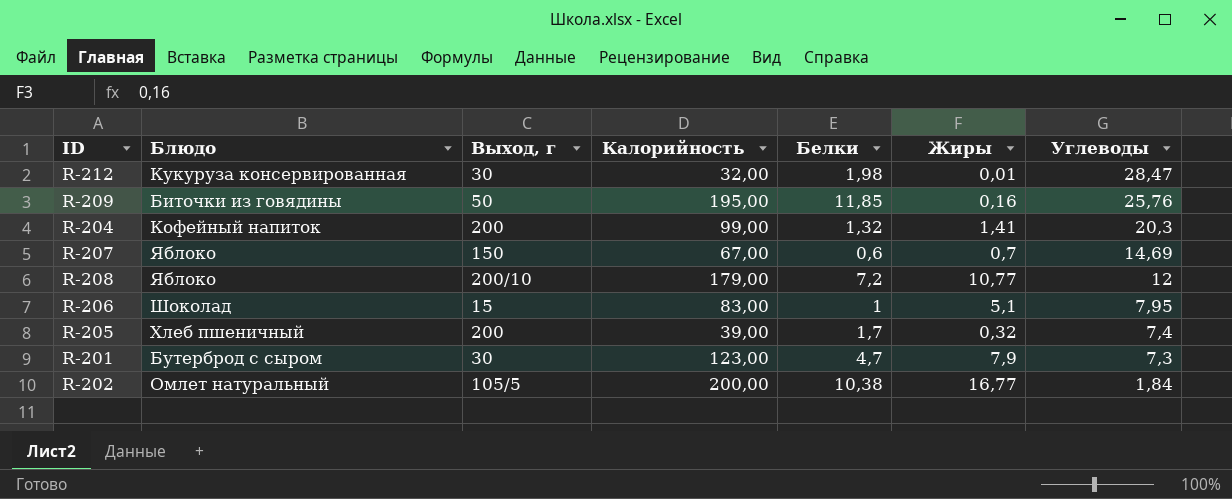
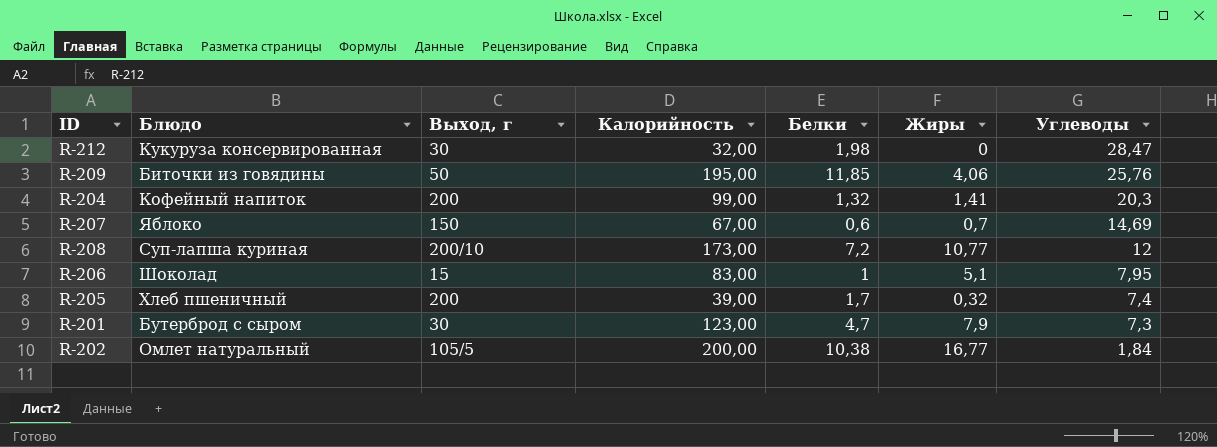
R-212 | Жиры: 0,01 -> 0
R-209 | Жиры: 0,16 -> 4,06
R-208 | Блюдо: Яблоко -> Суп-лапша куриная
R-208 | Калорийность: 179,00 -> 173,00

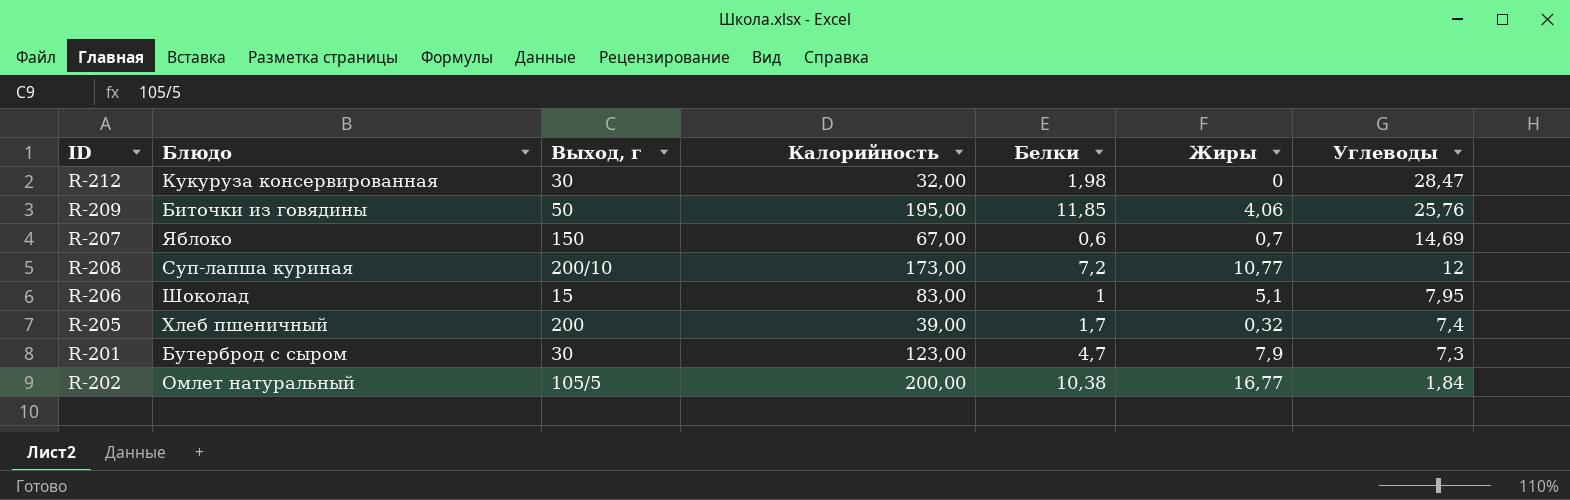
row R-204: Кофейный напиток | 200 | 99,00 | 1,32 | 1,41 | 20,3 -> none

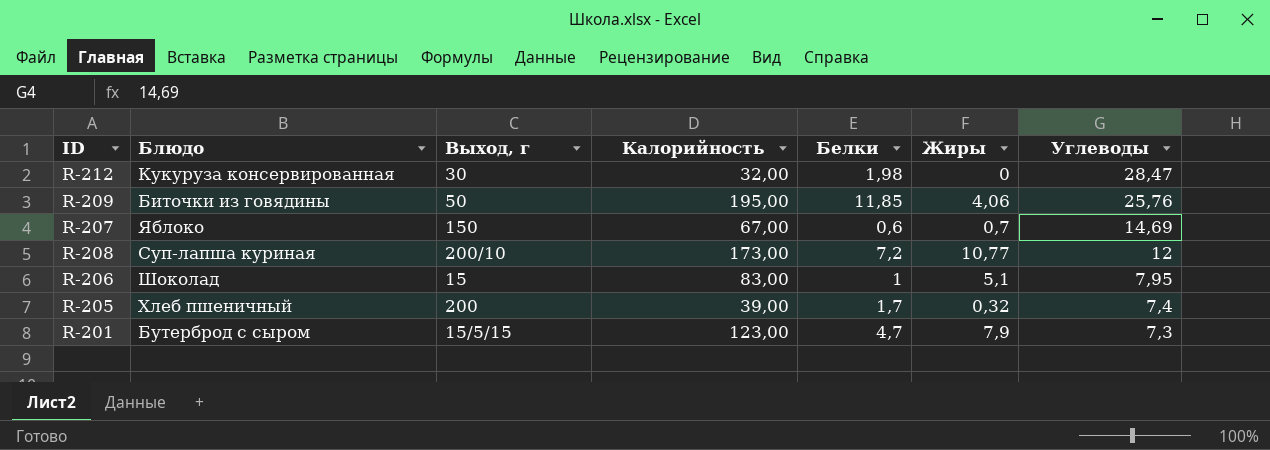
row R-202: Омлет натуральный | 105/5 | 200,00 | 10,38 | 16,77 | 1,84 -> none
R-201 | Выход, г: 30 -> 15/5/15

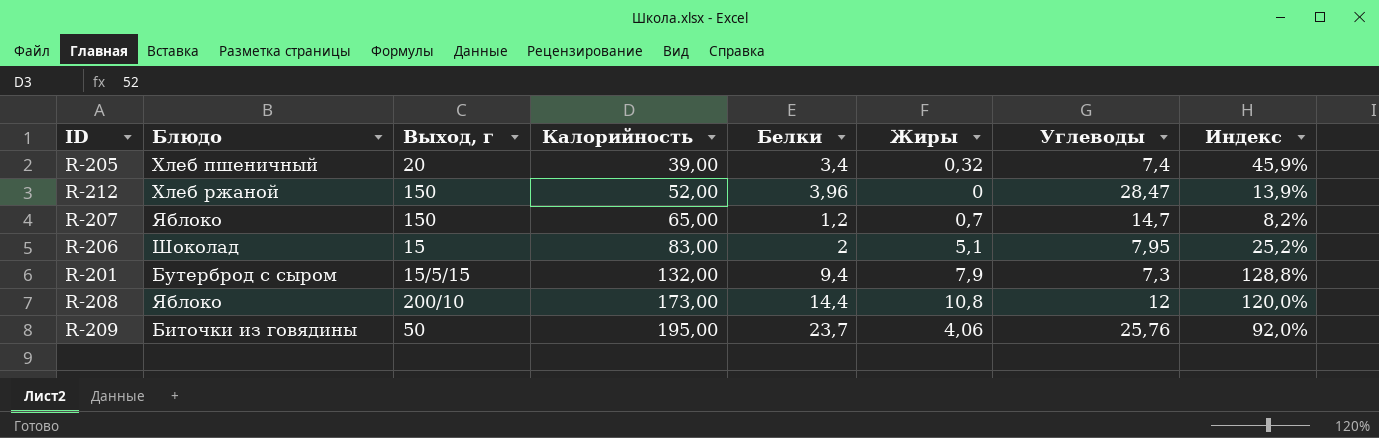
row order: Углеводы descending -> Калорийность ascending
column Индекс | formula: none -> [Белки] / [Углеводы]
R-205 | Выход, г: 200 -> 20
R-205 | Белки: 1,7 -> 3,4
R-212 | Блюдо: Кукуруза консервированная -> Хлеб ржаной
R-212 | Выход, г: 30 -> 150
R-212 | Калорийность: 32,00 -> 52,00
R-212 | Белки: 1,98 -> 3,96
R-207 | Калорийность: 67,00 -> 65,00
R-207 | Белки: 0,6 -> 1,2
R-207 | Углеводы: 14,69 -> 14,7
R-206 | Белки: 1 -> 2
R-201 | Калорийность: 123,00 -> 132,00
R-201 | Белки: 4,7 -> 9,4
R-208 | Блюдо: Суп-лапша куриная -> Яблоко
R-208 | Белки: 7,2 -> 14,4
R-208 | Жиры: 10,77 -> 10,8
R-209 | Белки: 11,85 -> 23,7

